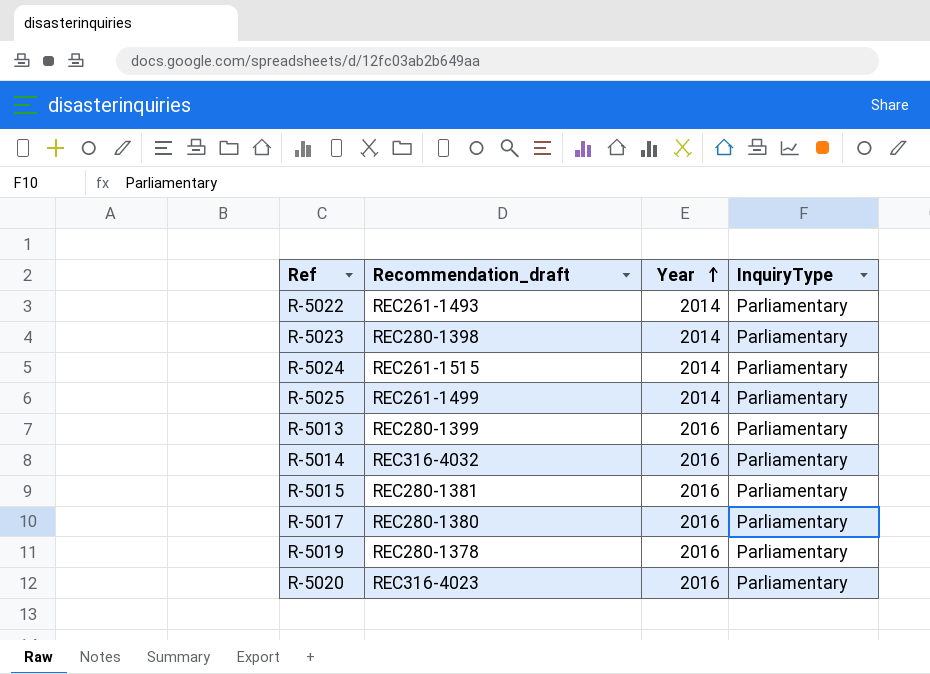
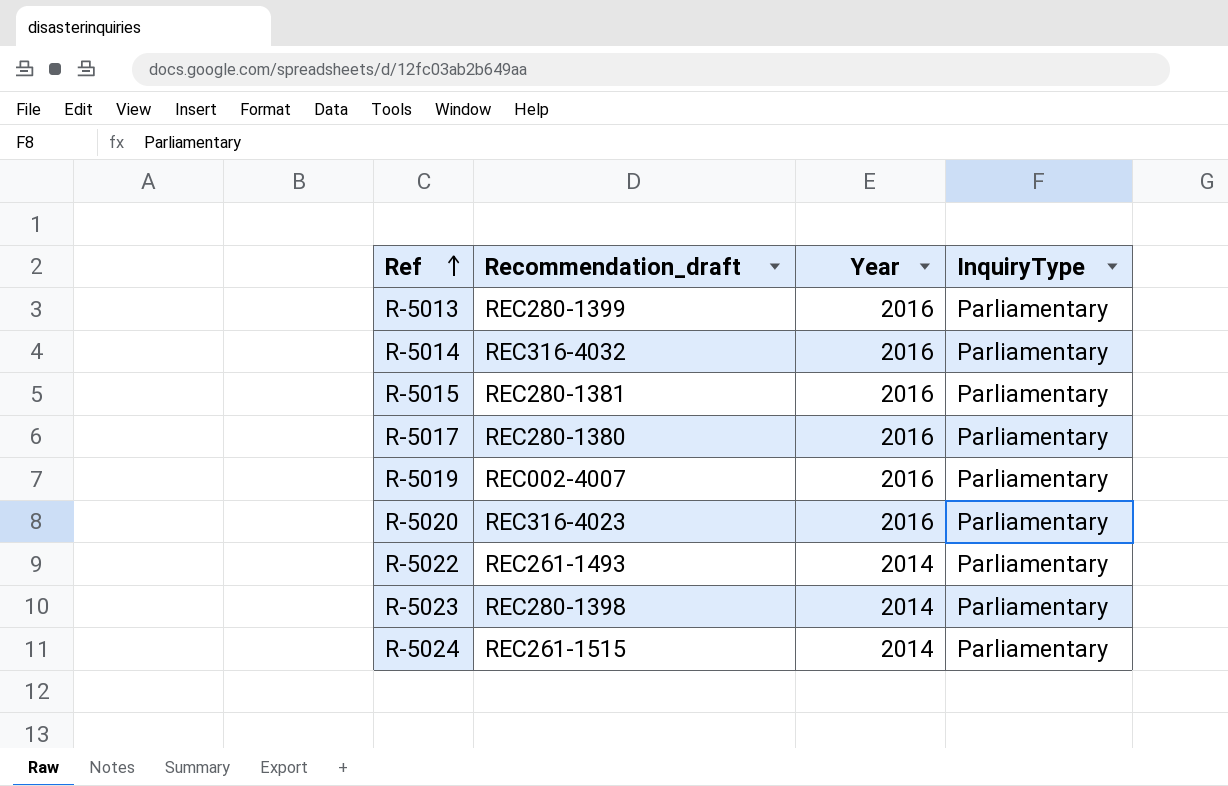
row order: Year ascending -> Ref ascending
row R-5025: REC261-1499 | 2014 | Parliamentary -> none
R-5019 | Recommendation_draft: REC280-1378 -> REC002-4007

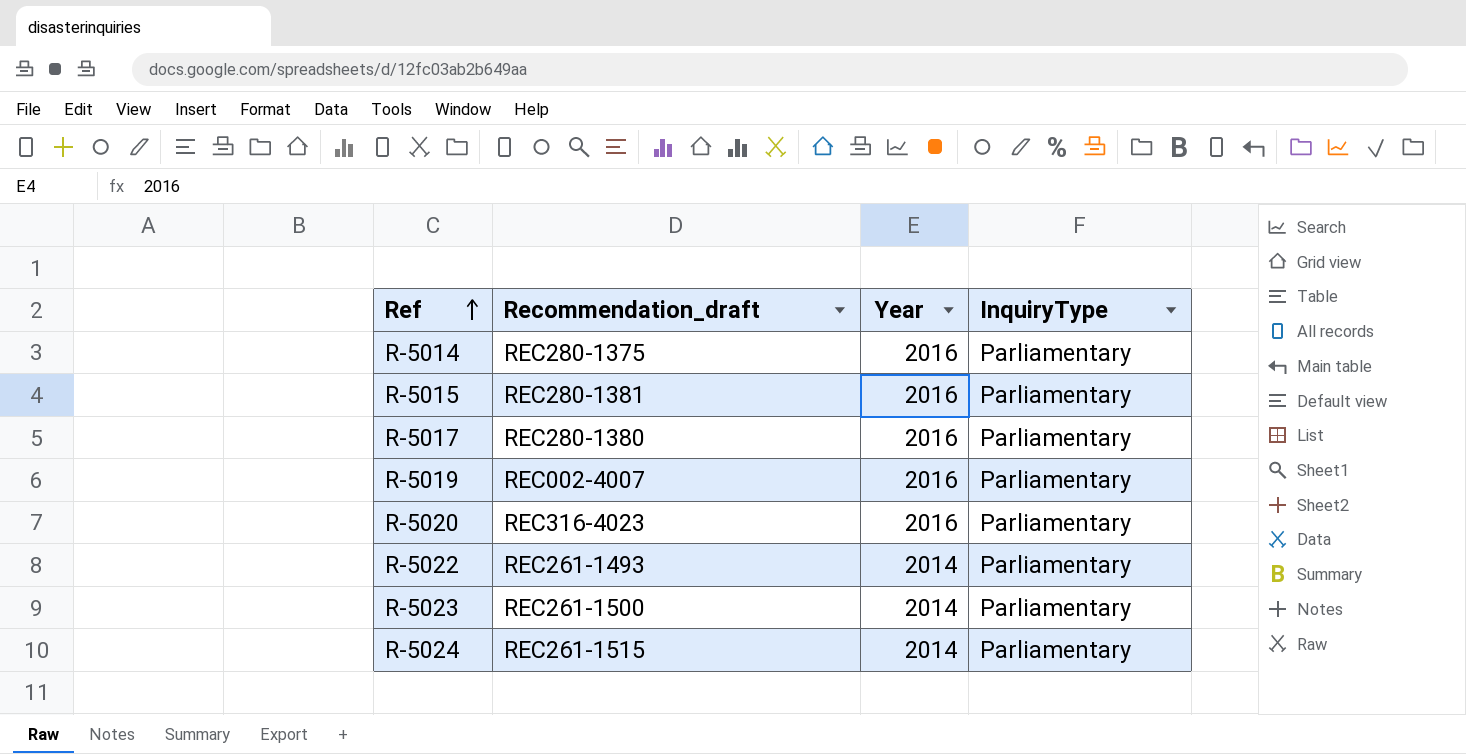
row R-5013: REC280-1399 | 2016 | Parliamentary -> none
R-5014 | Recommendation_draft: REC316-4032 -> REC280-1375
R-5023 | Recommendation_draft: REC280-1398 -> REC261-1500

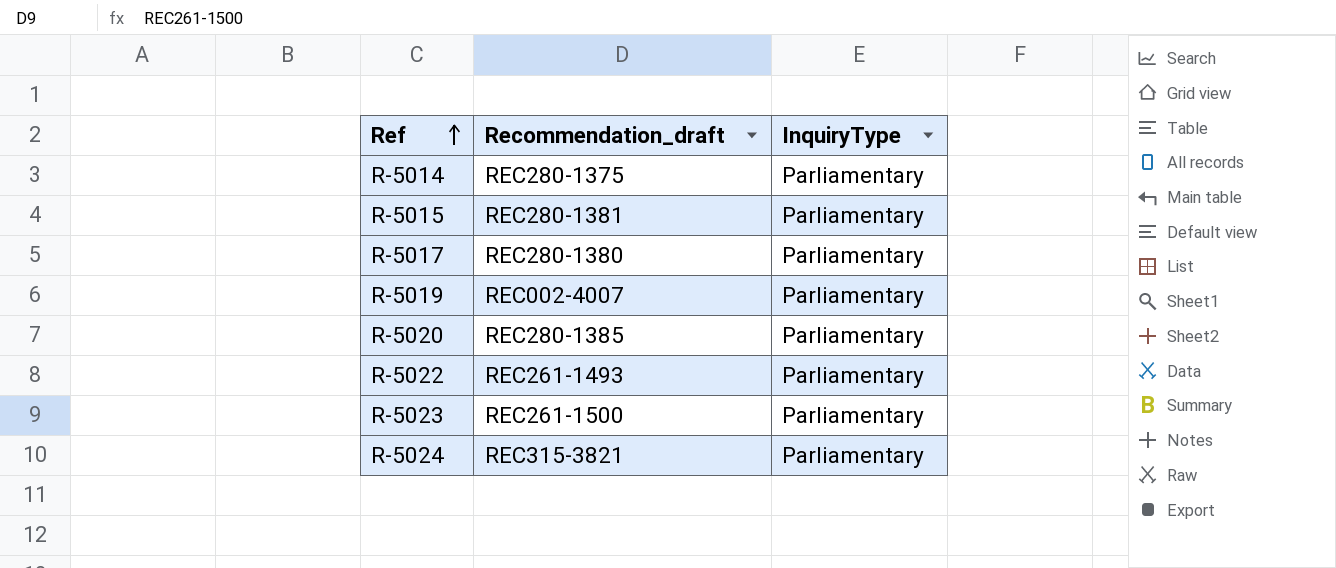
column Year | position: 3 -> none
R-5020 | Recommendation_draft: REC316-4023 -> REC280-1385
R-5024 | Recommendation_draft: REC261-1515 -> REC315-3821

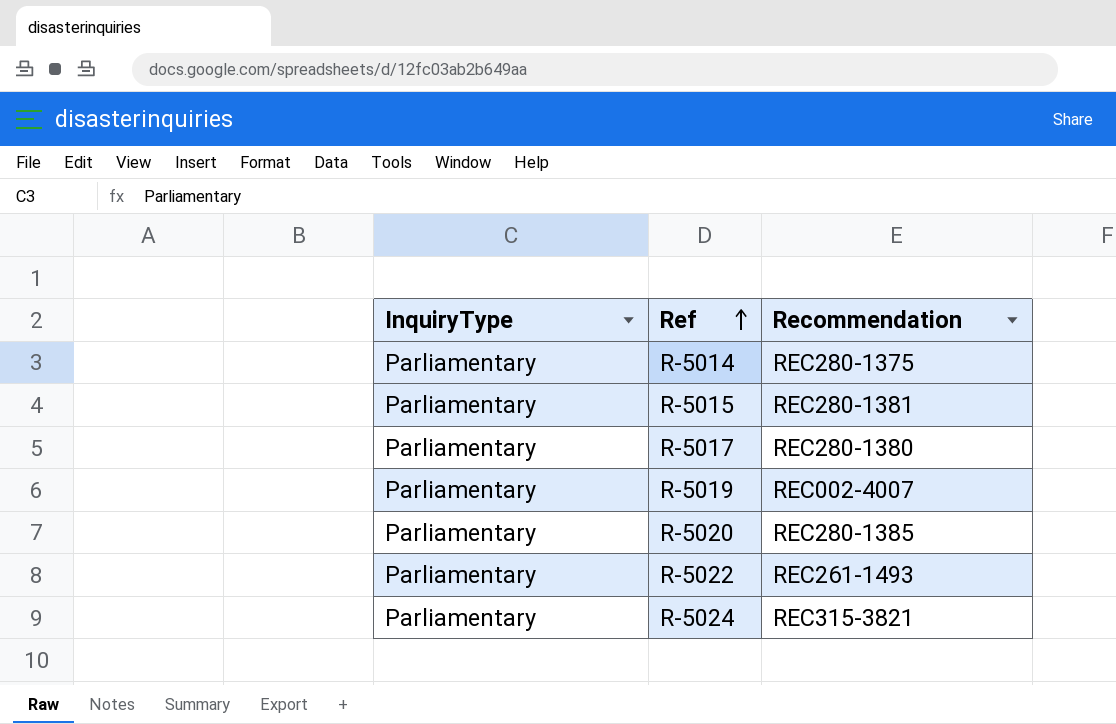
column InquiryType | position: 3 -> 1
column name: Recommendation_draft -> Recommendation
row R-5023: REC261-1500 | Parliamentary -> none

